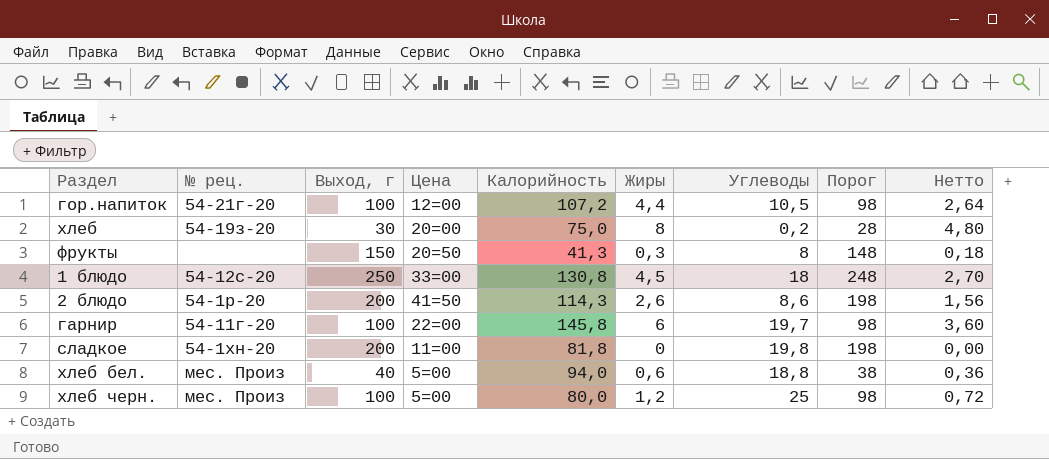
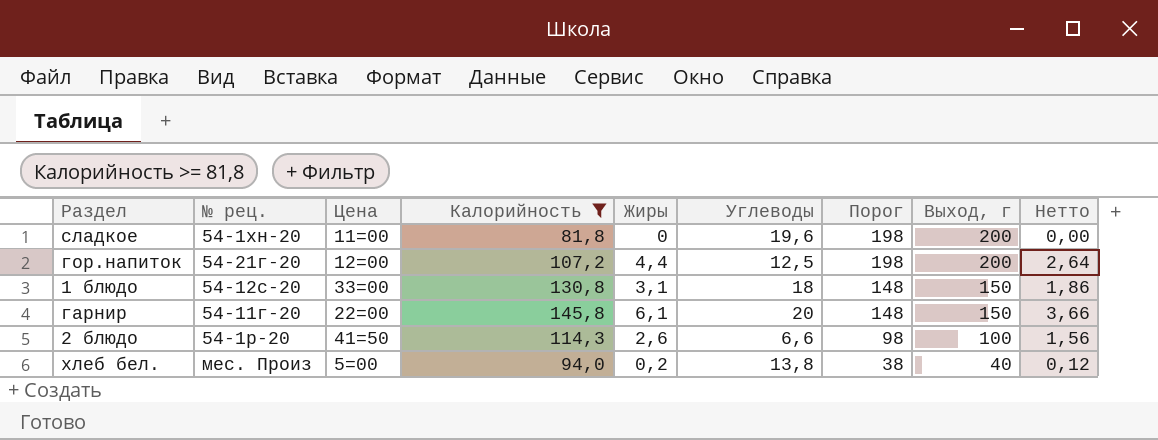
filter: none -> Калорийность >= 81,8
row order: none -> Порог descending
column Выход, г | position: 3 -> 8
сладкое | Углеводы: 19,8 -> 19,6
гор.напиток | Углеводы: 10,5 -> 12,5
гор.напиток | Порог: 98 -> 198
гор.напиток | Выход, г: 100 -> 200
1 блюдо | Жиры: 4,5 -> 3,1
1 блюдо | Порог: 248 -> 148
1 блюдо | Выход, г: 250 -> 150
1 блюдо | Нетто: 2,70 -> 1,86
гарнир | Жиры: 6 -> 6,1
гарнир | Углеводы: 19,7 -> 20
гарнир | Порог: 98 -> 148
гарнир | Выход, г: 100 -> 150
гарнир | Нетто: 3,60 -> 3,66
2 блюдо | Углеводы: 8,6 -> 6,6
2 блюдо | Порог: 198 -> 98
2 блюдо | Выход, г: 200 -> 100
хлеб бел. | Жиры: 0,6 -> 0,2
хлеб бел. | Углеводы: 18,8 -> 13,8
хлеб бел. | Нетто: 0,36 -> 0,12

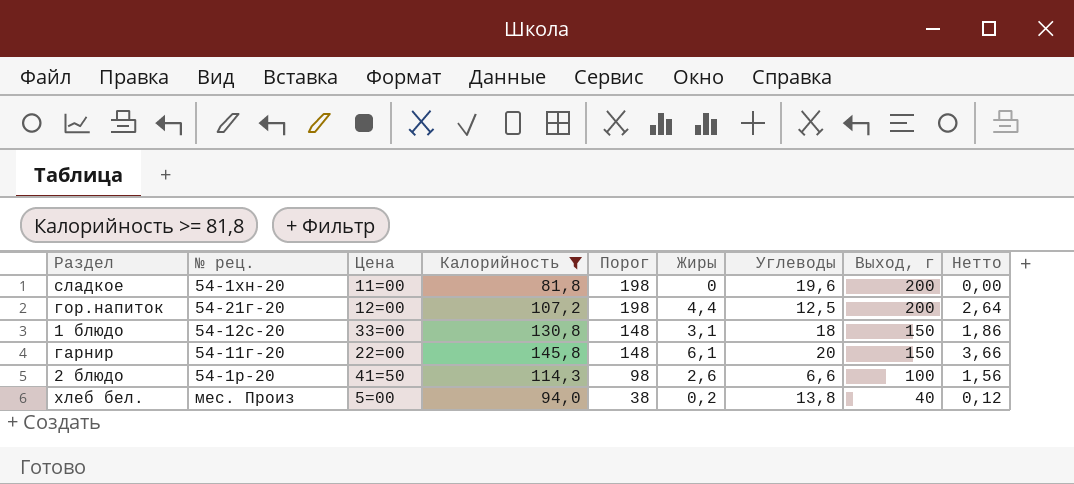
column Порог | position: 7 -> 5

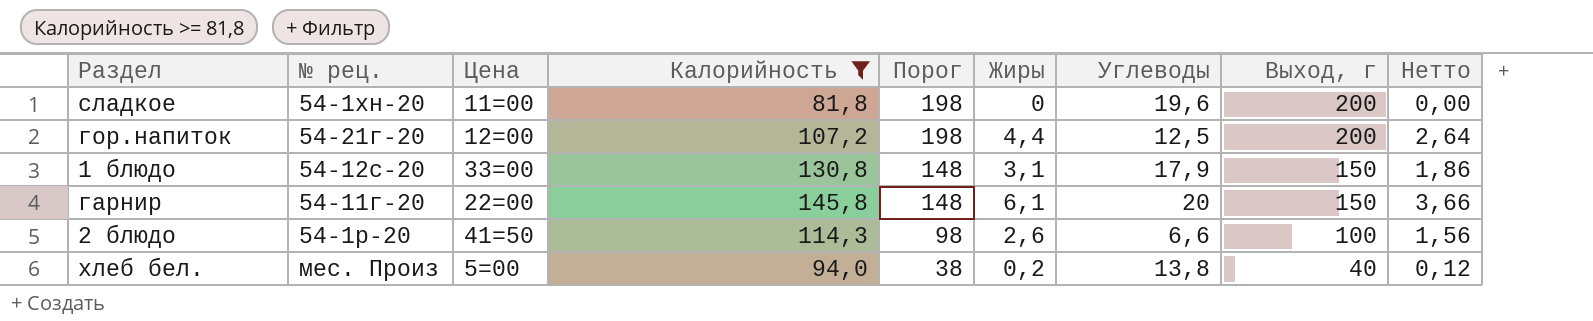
1 блюдо | Углеводы: 18 -> 17,9

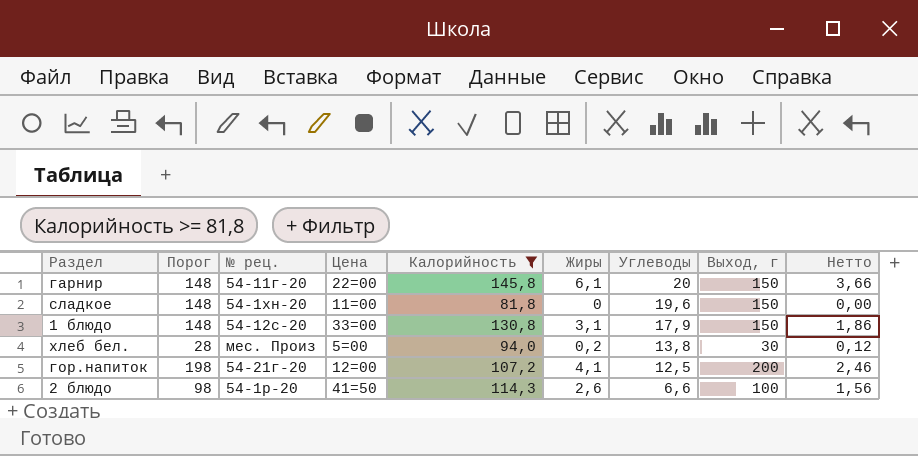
row order: Порог descending -> Углеводы descending
column Порог | position: 5 -> 2
сладкое | Порог: 198 -> 148
сладкое | Выход, г: 200 -> 150
хлеб бел. | Порог: 38 -> 28
хлеб бел. | Выход, г: 40 -> 30
гор.напиток | Жиры: 4,4 -> 4,1
гор.напиток | Нетто: 2,64 -> 2,46

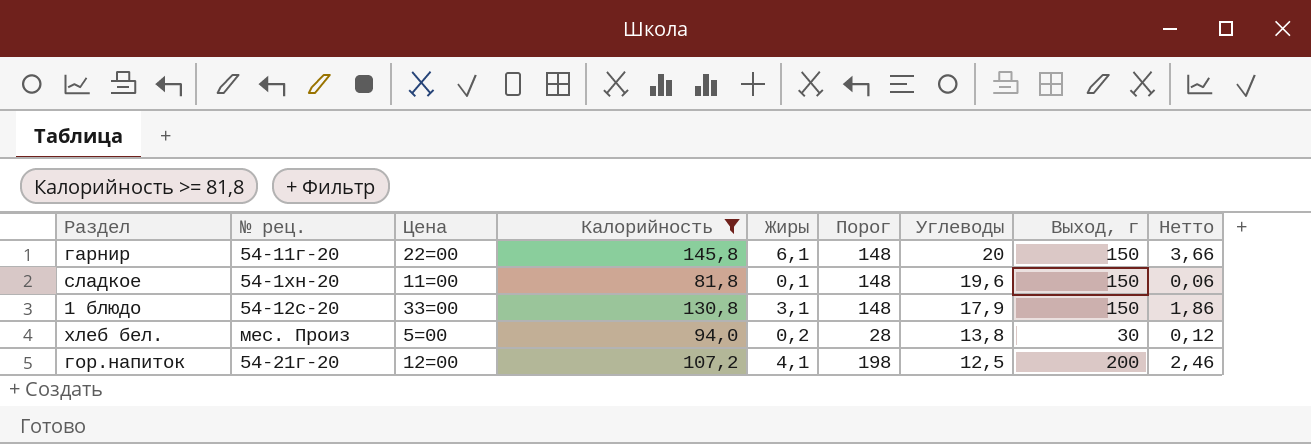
column Порог | position: 2 -> 6
row 2 блюдо: 98 | 54-1р-20 | 41=50 | 114,3 | 2,6 | 6,6 | 100 | 1,56 -> none
сладкое | Жиры: 0 -> 0,1
сладкое | Нетто: 0,00 -> 0,06

